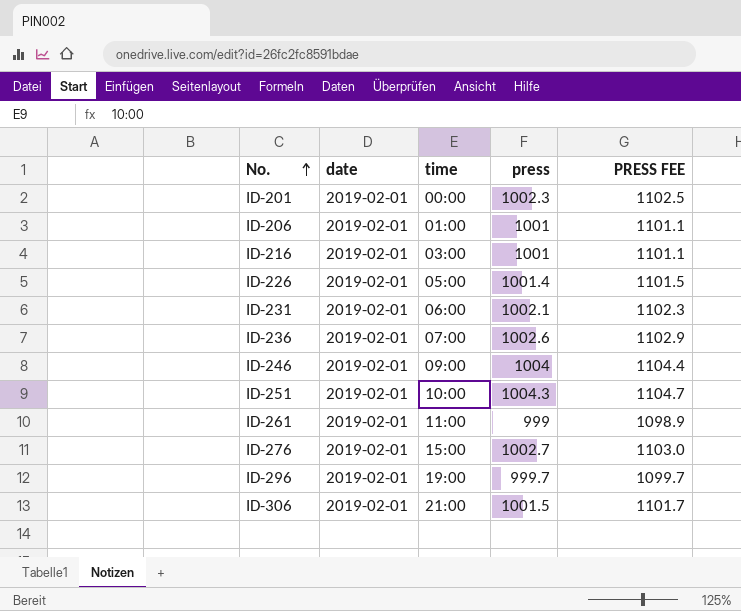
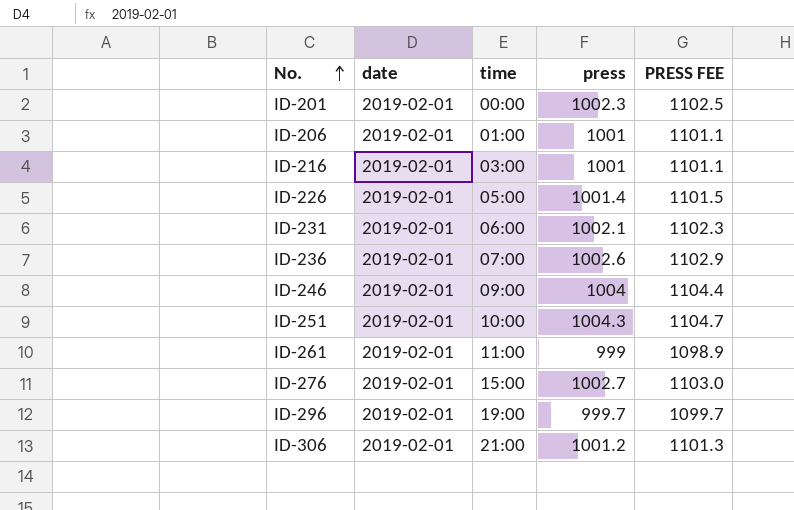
ID-306 | press: 1001.5 -> 1001.2
ID-306 | PRESS FEE: 1101.7 -> 1101.3

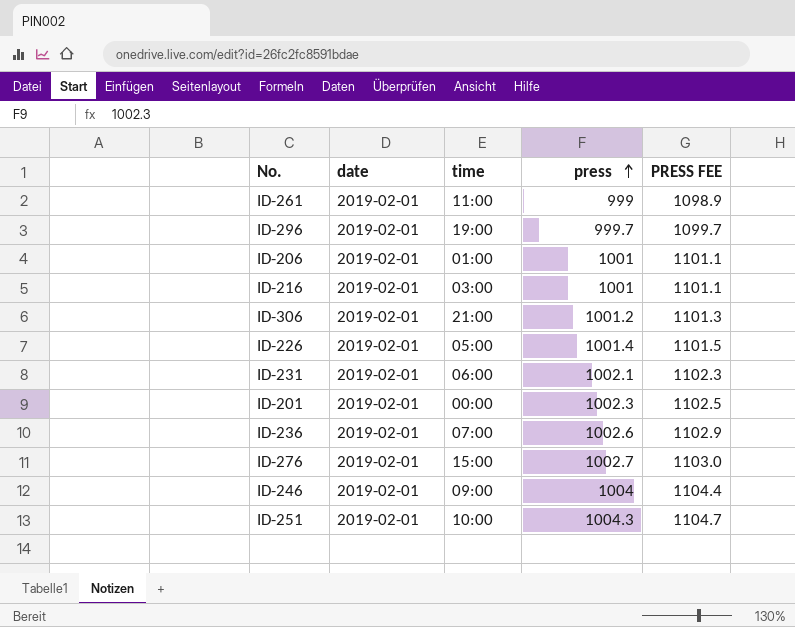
row order: No. ascending -> press ascending

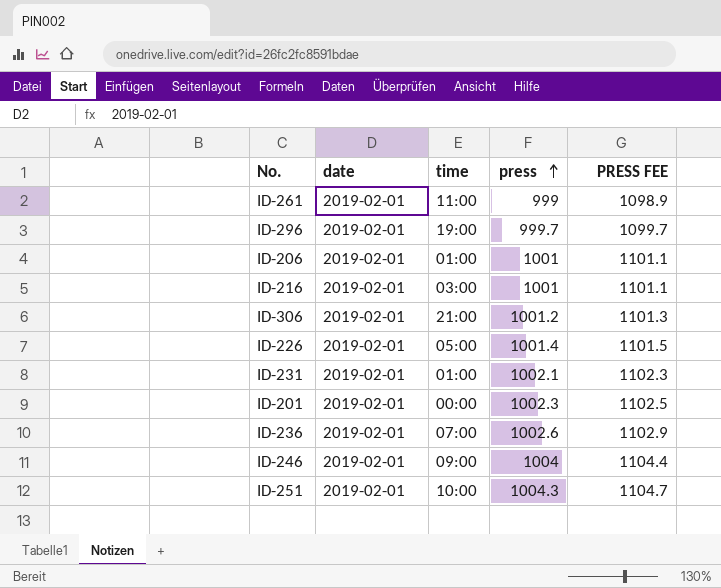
row ID-276: 2019-02-01 | 15:00 | 1002.7 | 1103.0 -> none
ID-231 | time: 06:00 -> 01:00

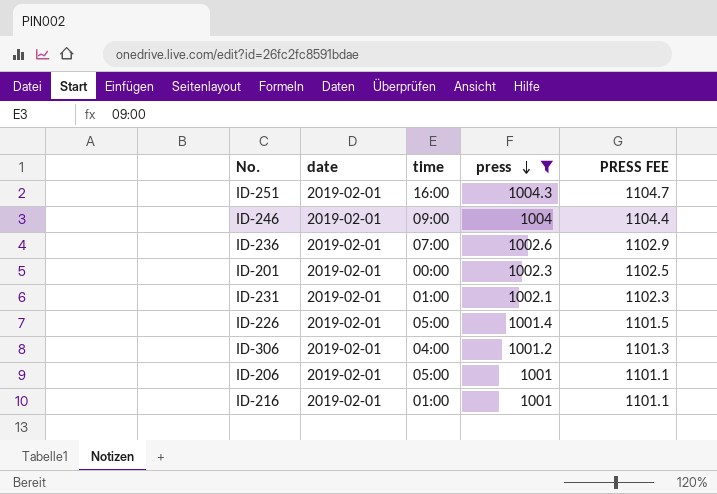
filter: none -> press >= 1001
row order: press ascending -> press descending
ID-251 | time: 10:00 -> 16:00
ID-306 | time: 21:00 -> 04:00
ID-206 | time: 01:00 -> 05:00
ID-216 | time: 03:00 -> 01:00

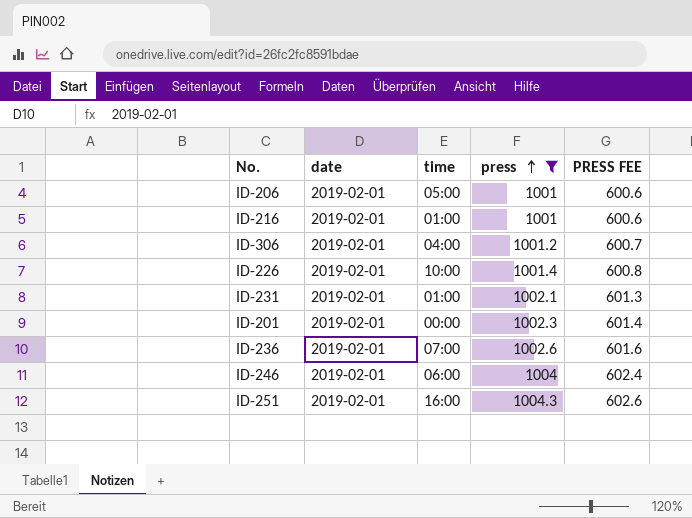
row order: press descending -> press ascending
column PRESS FEE | formula: [press] * 1.1 -> [press] * 0.6
ID-226 | time: 05:00 -> 10:00
ID-246 | time: 09:00 -> 06:00

